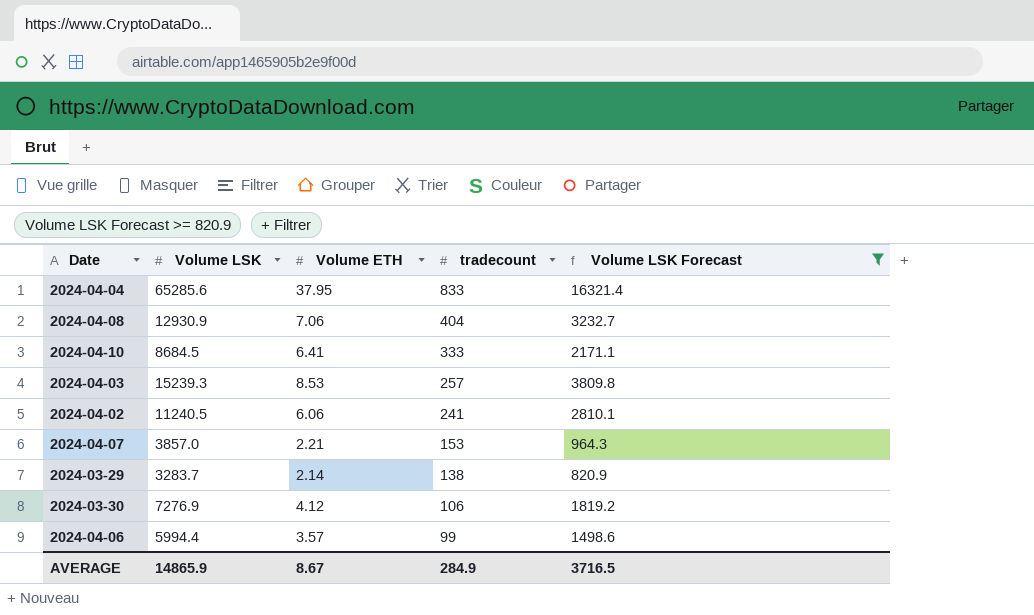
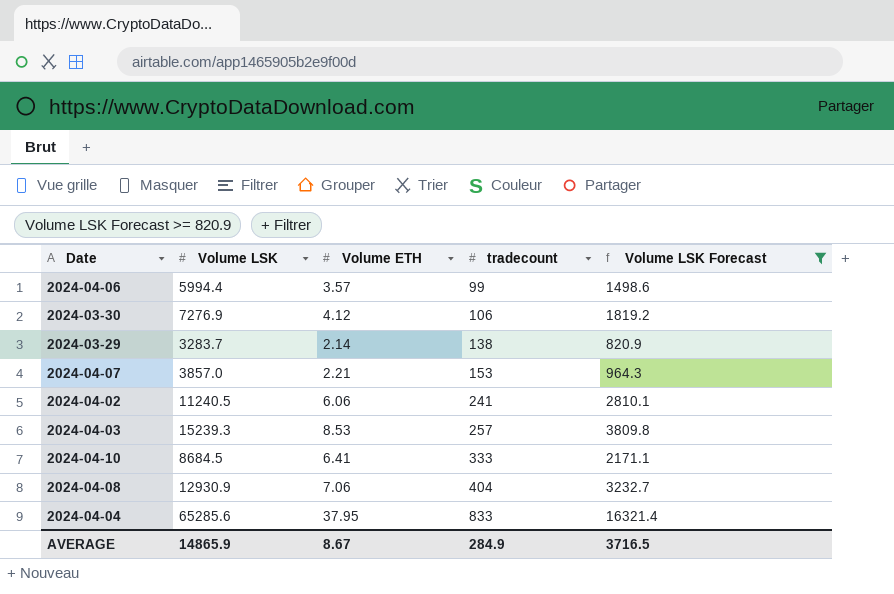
row order: tradecount descending -> tradecount ascending

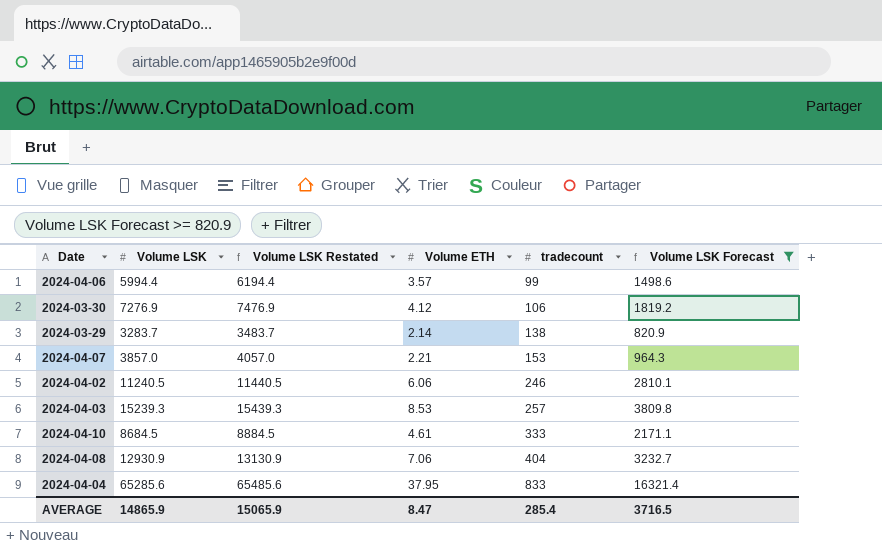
column Volume LSK Restated | formula: none -> [Volume LSK] + 200
2024-04-02 | tradecount: 241 -> 246
2024-04-10 | Volume ETH: 6.41 -> 4.61
AVERAGE | Volume ETH: 8.67 -> 8.47
AVERAGE | tradecount: 284.9 -> 285.4

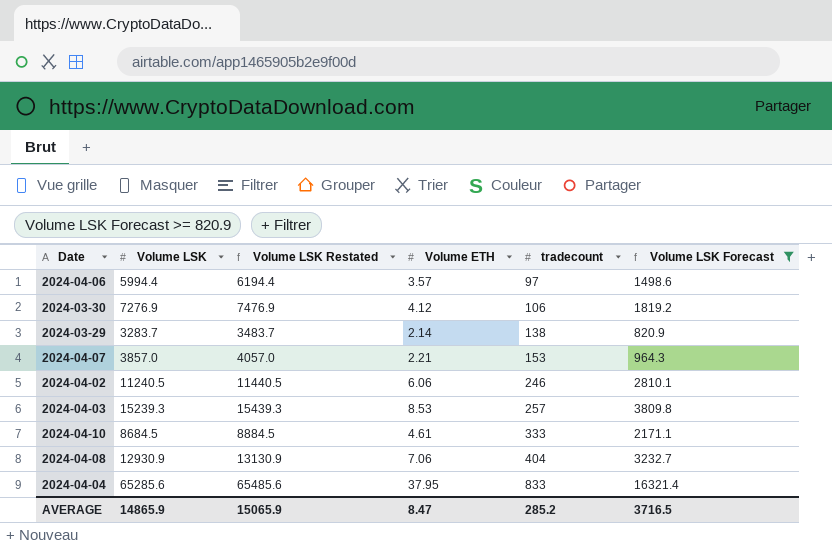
2024-04-06 | tradecount: 99 -> 97
AVERAGE | tradecount: 285.4 -> 285.2

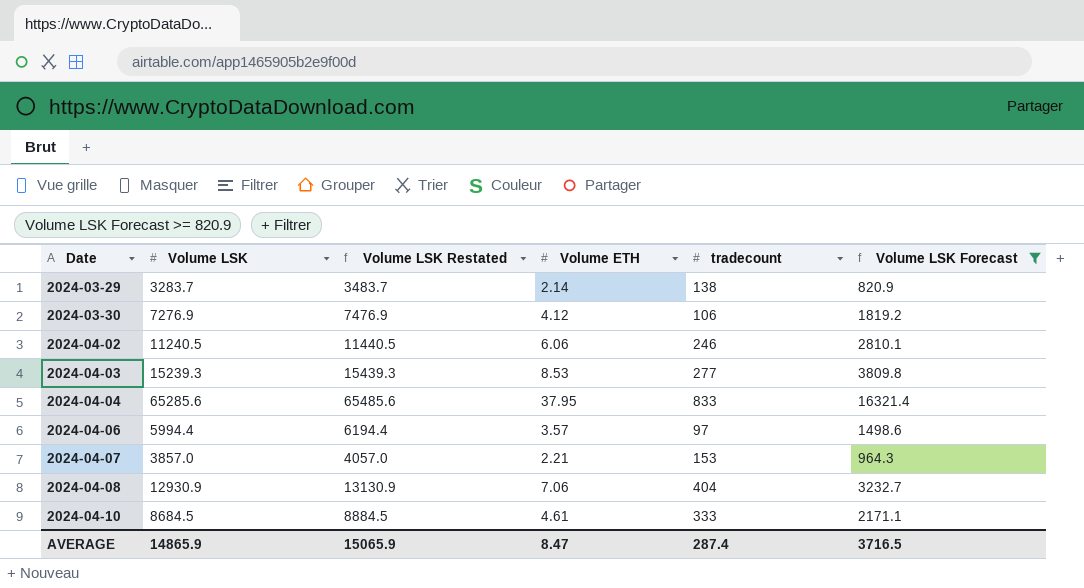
row order: tradecount ascending -> Date ascending
2024-04-03 | tradecount: 257 -> 277
AVERAGE | tradecount: 285.2 -> 287.4

